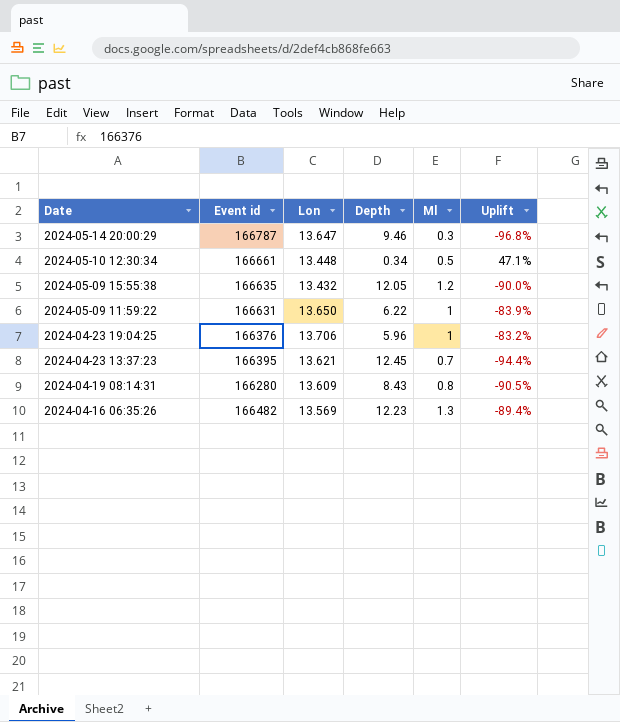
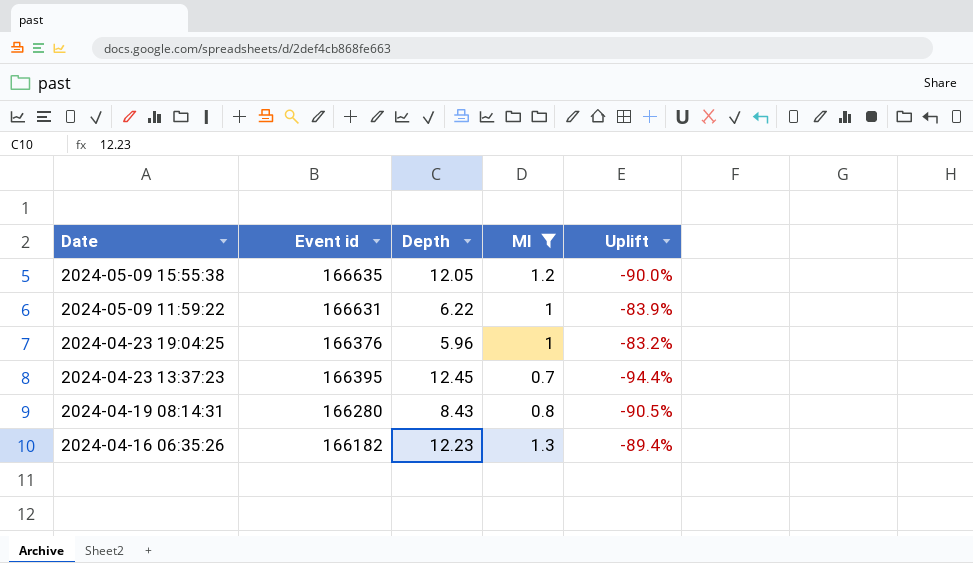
filter: none -> Ml >= 0.7
column Lon | position: 3 -> none
2024-04-16 06:35:26 | Event id: 166482 -> 166182

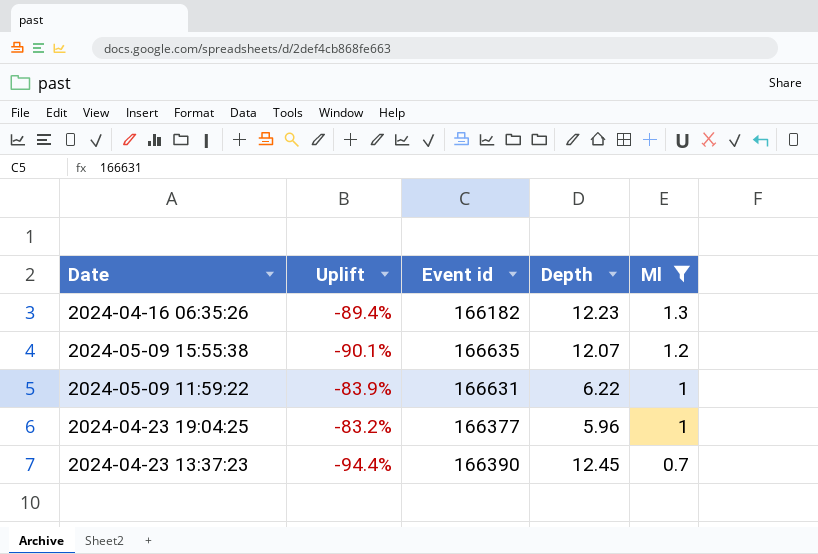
row order: Date descending -> Ml descending
column Uplift | position: 5 -> 2
row 2024-04-19 08:14:31: 166280 | 8.43 | 0.8 | -90.5% -> none
2024-05-09 15:55:38 | Uplift: -90.0% -> -90.1%
2024-05-09 15:55:38 | Depth: 12.05 -> 12.07
2024-04-23 19:04:25 | Event id: 166376 -> 166377
2024-04-23 13:37:23 | Event id: 166395 -> 166390

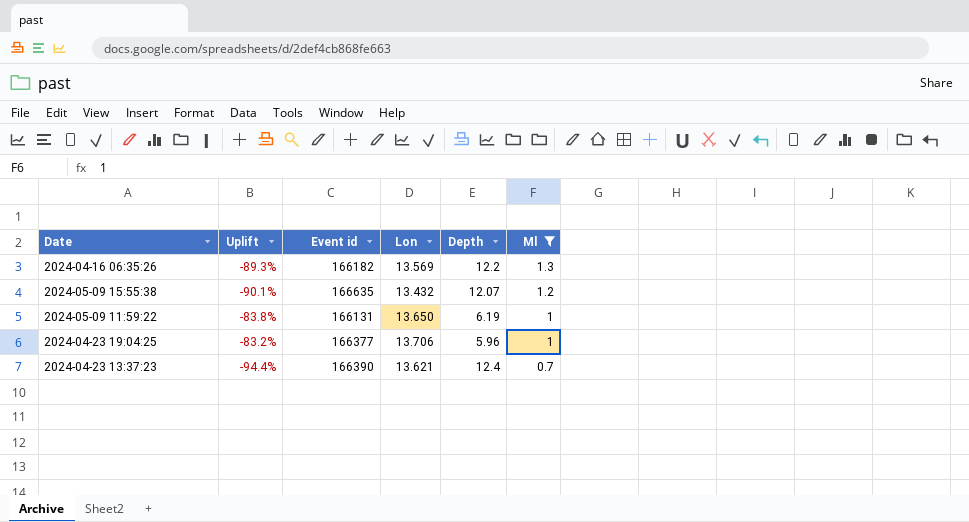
column Lon | position: none -> 4
2024-04-16 06:35:26 | Uplift: -89.4% -> -89.3%
2024-04-16 06:35:26 | Depth: 12.23 -> 12.2
2024-05-09 11:59:22 | Uplift: -83.9% -> -83.8%
2024-05-09 11:59:22 | Event id: 166631 -> 166131
2024-05-09 11:59:22 | Depth: 6.22 -> 6.19
2024-04-23 13:37:23 | Depth: 12.45 -> 12.4

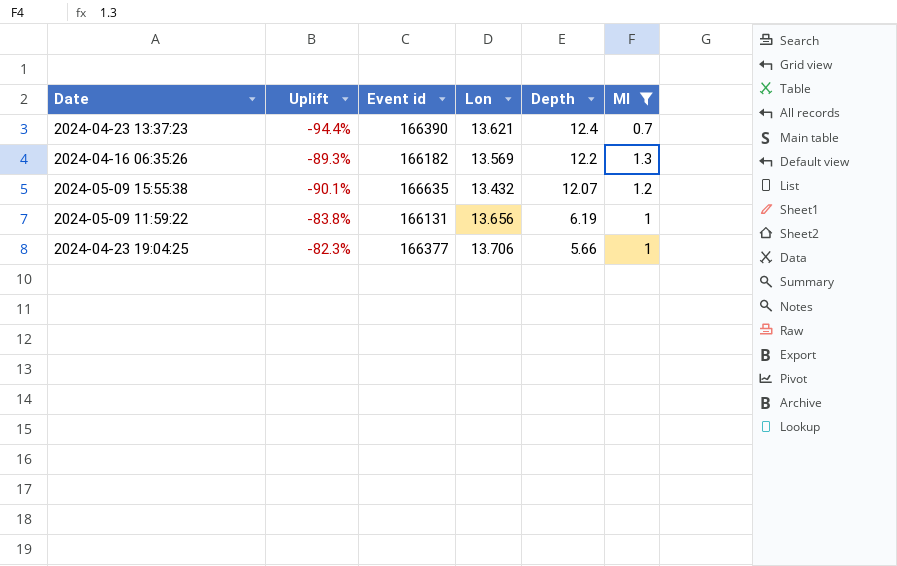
row order: Ml descending -> Depth descending
2024-05-09 11:59:22 | Lon: 13.650 -> 13.656
2024-04-23 19:04:25 | Uplift: -83.2% -> -82.3%
2024-04-23 19:04:25 | Depth: 5.96 -> 5.66

